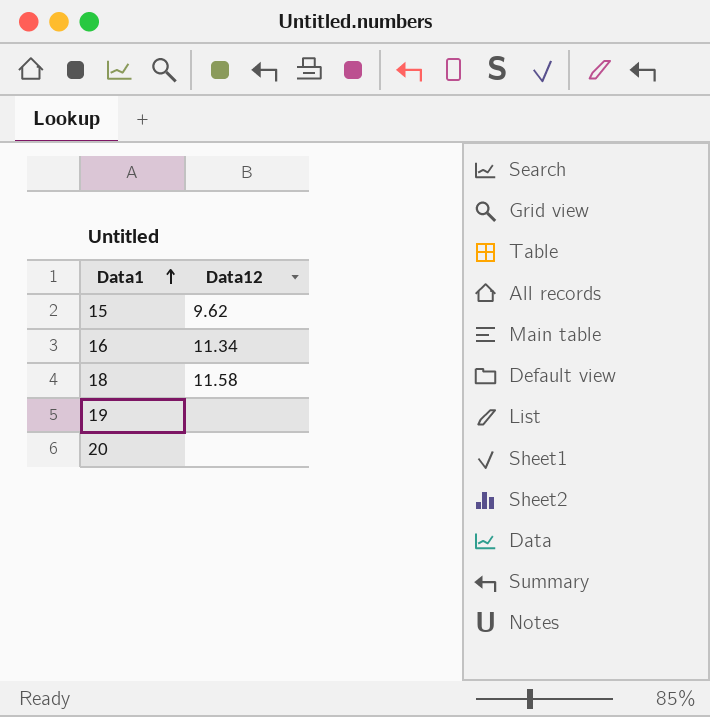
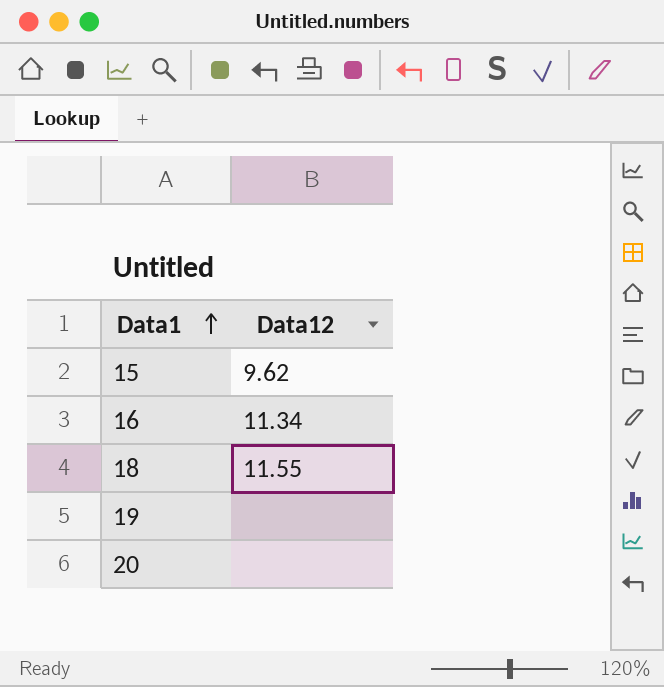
18 | Data12: 11.58 -> 11.55

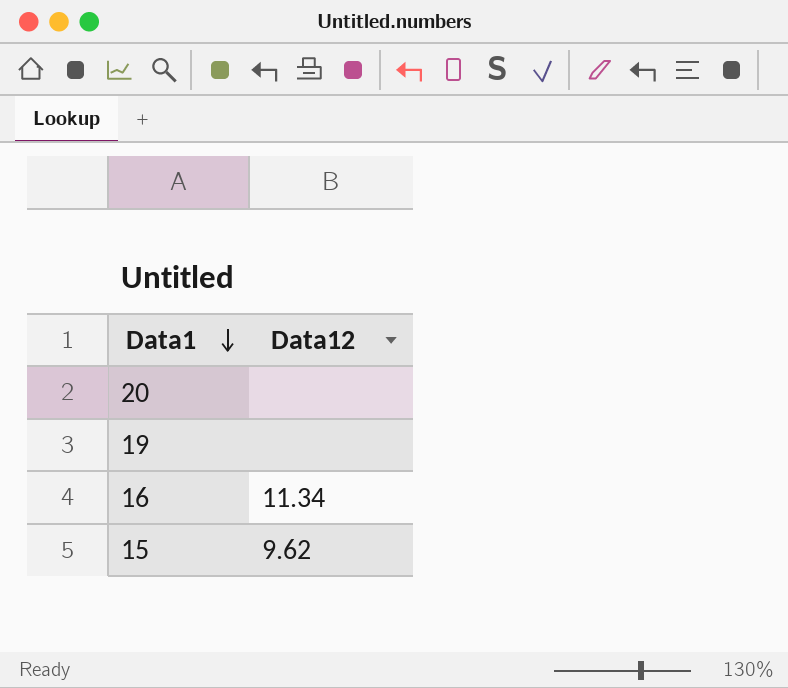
row order: Data1 ascending -> Data1 descending
row 18: 11.55 -> none

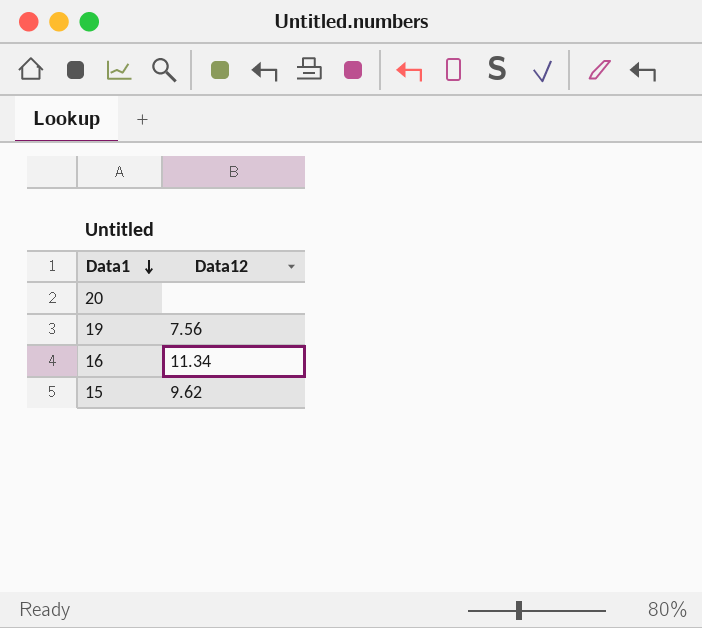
19 | Data12: none -> 7.56

